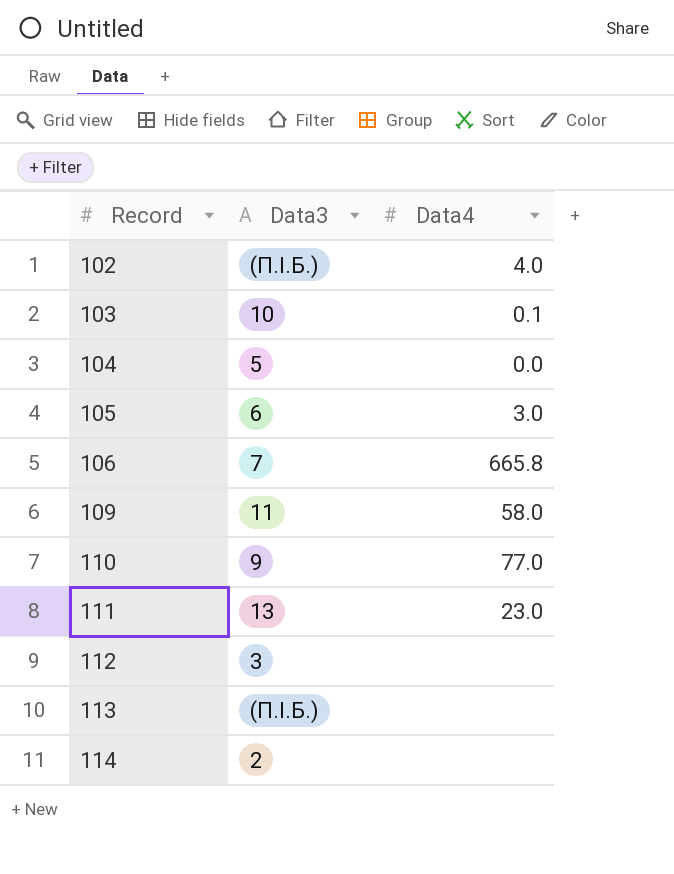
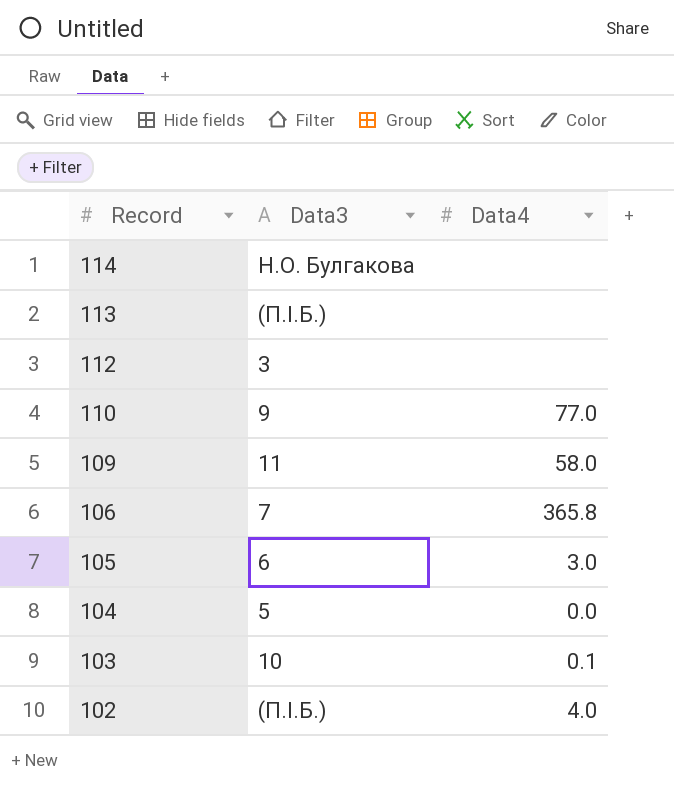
row order: Record ascending -> Record descending
row 111: 13 | 23.0 -> none
114 | Data3: 2 -> Н.О. Булгакова
106 | Data4: 665.8 -> 365.8

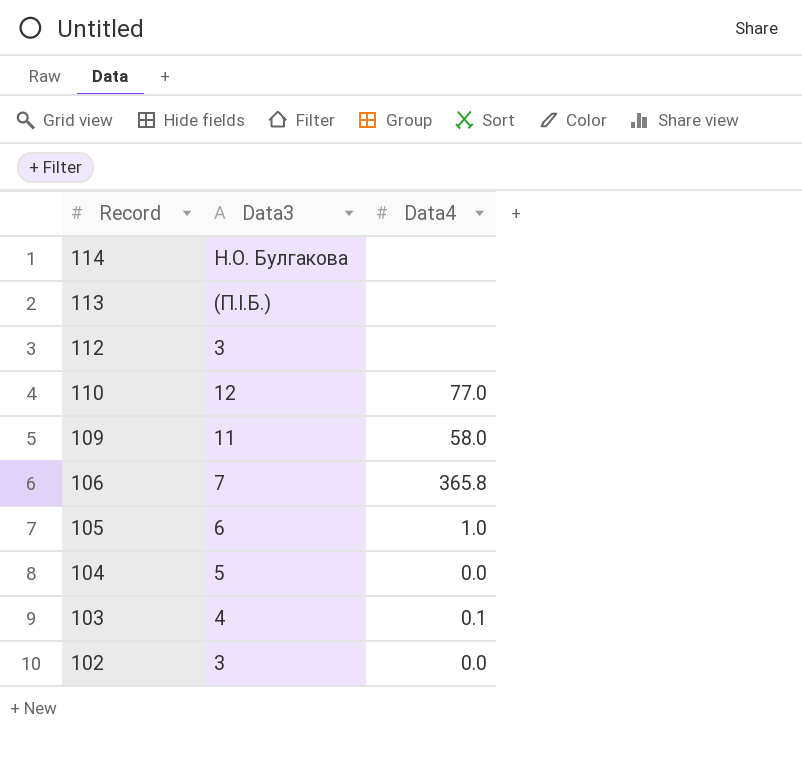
110 | Data3: 9 -> 12
105 | Data4: 3.0 -> 1.0
103 | Data3: 10 -> 4
102 | Data3: (П.І.Б.) -> 3
102 | Data4: 4.0 -> 0.0

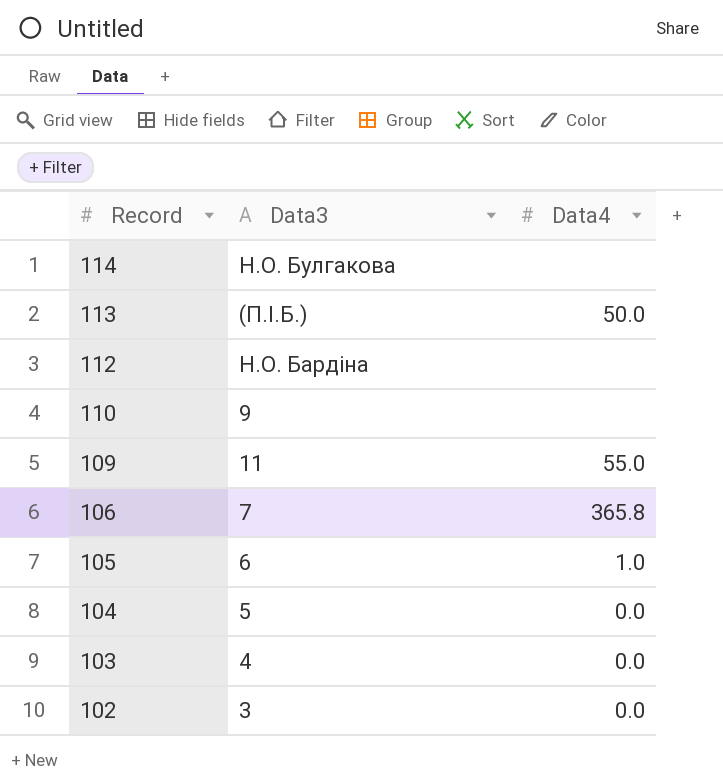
113 | Data4: none -> 50.0
112 | Data3: 3 -> Н.О. Бардіна
110 | Data3: 12 -> 9
110 | Data4: 77.0 -> none
109 | Data4: 58.0 -> 55.0
103 | Data4: 0.1 -> 0.0

